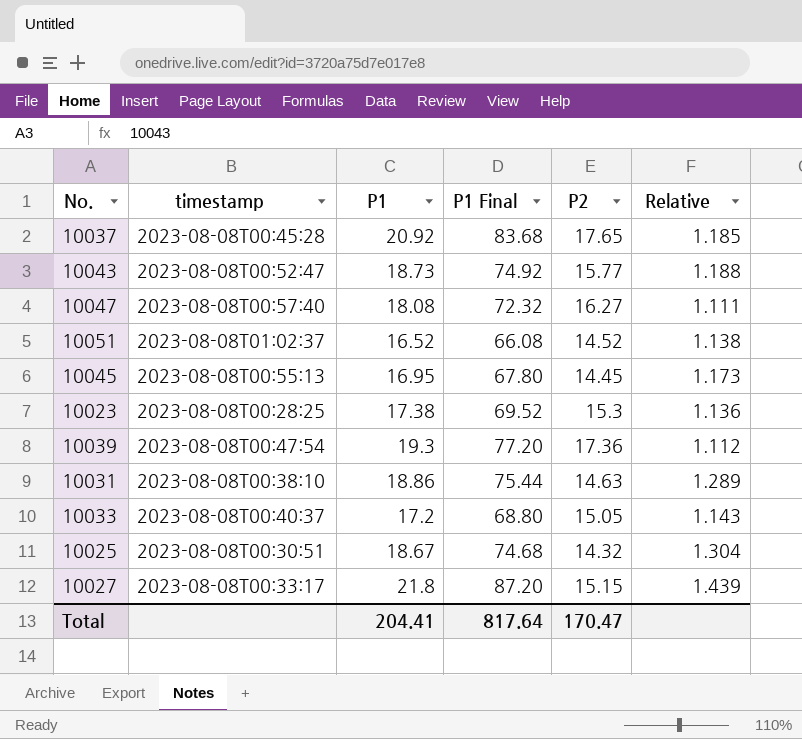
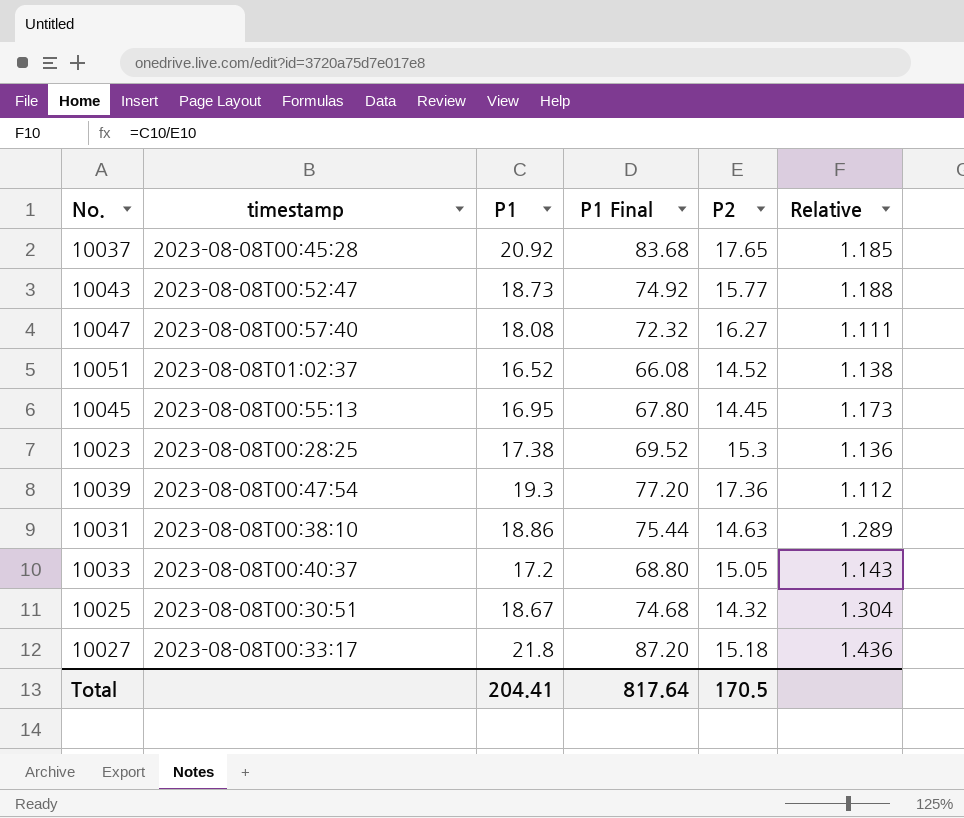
10027 | P2: 15.15 -> 15.18
10027 | Relative: 1.439 -> 1.436
Total | P2: 170.47 -> 170.5

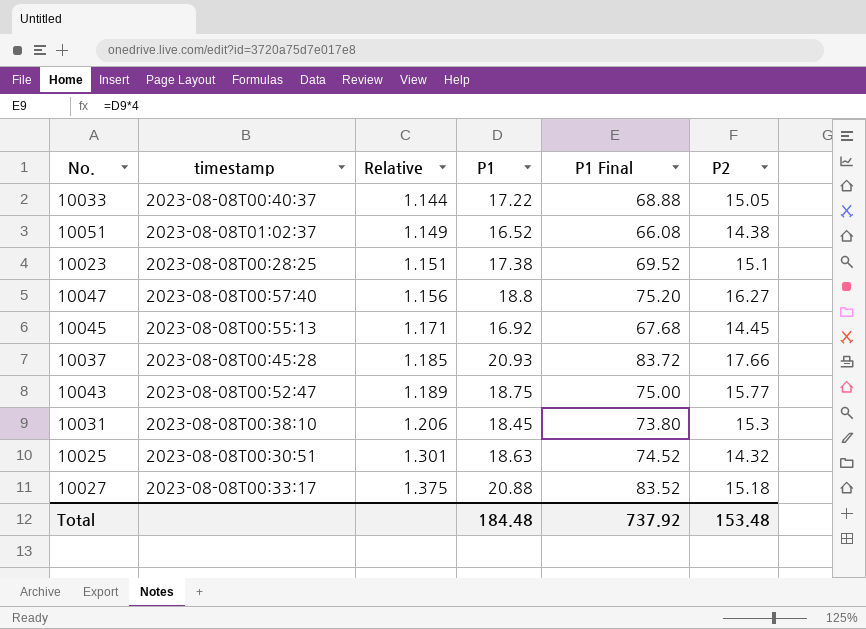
row order: none -> Relative ascending
column Relative | position: 6 -> 3
row 10039: 2023-08-08T00:47:54 | 19.3 | 77.20 | 17.36 | 1.112 -> none
10033 | Relative: 1.143 -> 1.144
10033 | P1: 17.2 -> 17.22
10033 | P1 Final: 68.80 -> 68.88
10051 | Relative: 1.138 -> 1.149
10051 | P2: 14.52 -> 14.38
10023 | Relative: 1.136 -> 1.151
10023 | P2: 15.3 -> 15.1
10047 | Relative: 1.111 -> 1.156
10047 | P1: 18.08 -> 18.8
10047 | P1 Final: 72.32 -> 75.20
10045 | Relative: 1.173 -> 1.171
10045 | P1: 16.95 -> 16.92
10045 | P1 Final: 67.80 -> 67.68
10037 | P1: 20.92 -> 20.93
10037 | P1 Final: 83.68 -> 83.72
10037 | P2: 17.65 -> 17.66
10043 | Relative: 1.188 -> 1.189
10043 | P1: 18.73 -> 18.75
10043 | P1 Final: 74.92 -> 75.00
10031 | Relative: 1.289 -> 1.206
10031 | P1: 18.86 -> 18.45
10031 | P1 Final: 75.44 -> 73.80
10031 | P2: 14.63 -> 15.3
10025 | Relative: 1.304 -> 1.301
10025 | P1: 18.67 -> 18.63
10025 | P1 Final: 74.68 -> 74.52
10027 | Relative: 1.436 -> 1.375
10027 | P1: 21.8 -> 20.88
10027 | P1 Final: 87.20 -> 83.52
Total | P1: 204.41 -> 184.48
Total | P1 Final: 817.64 -> 737.92
Total | P2: 170.5 -> 153.48

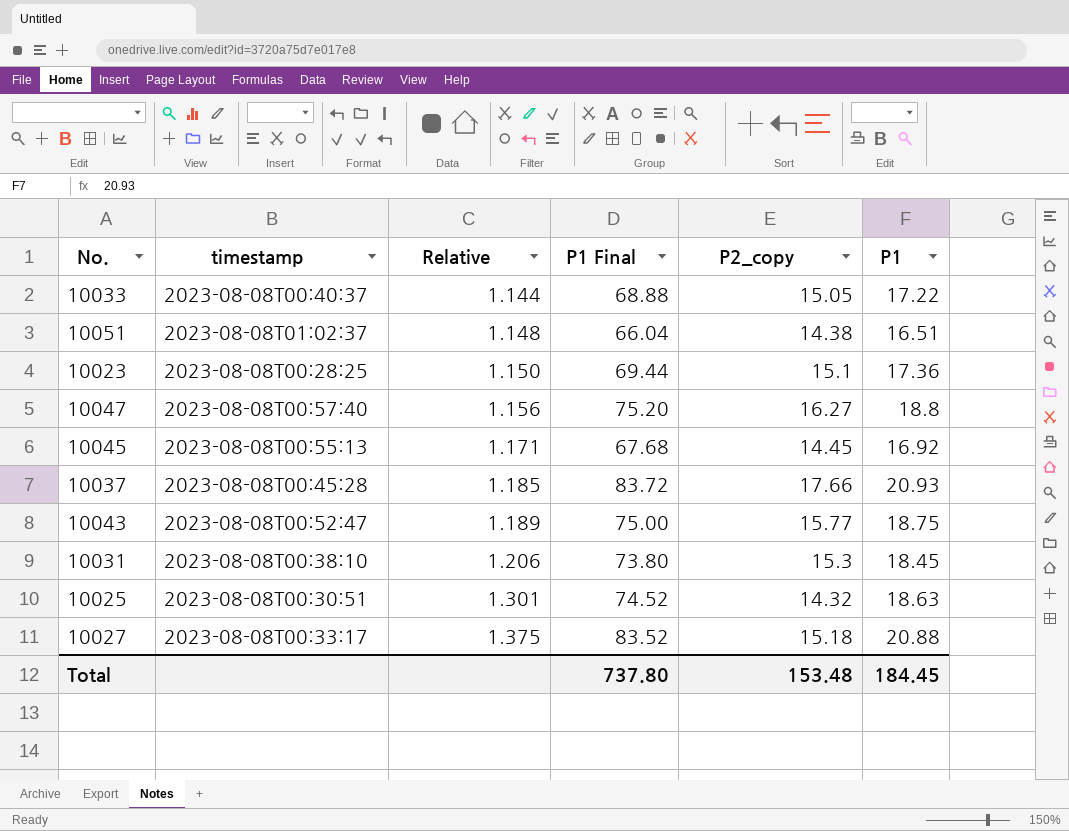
column name: P2 -> P2_copy
column P1 | position: 4 -> 6
10051 | Relative: 1.149 -> 1.148
10051 | P1 Final: 66.08 -> 66.04
10051 | P1: 16.52 -> 16.51
10023 | Relative: 1.151 -> 1.150
10023 | P1 Final: 69.52 -> 69.44
10023 | P1: 17.38 -> 17.36
Total | P1 Final: 737.92 -> 737.80
Total | P1: 184.48 -> 184.45

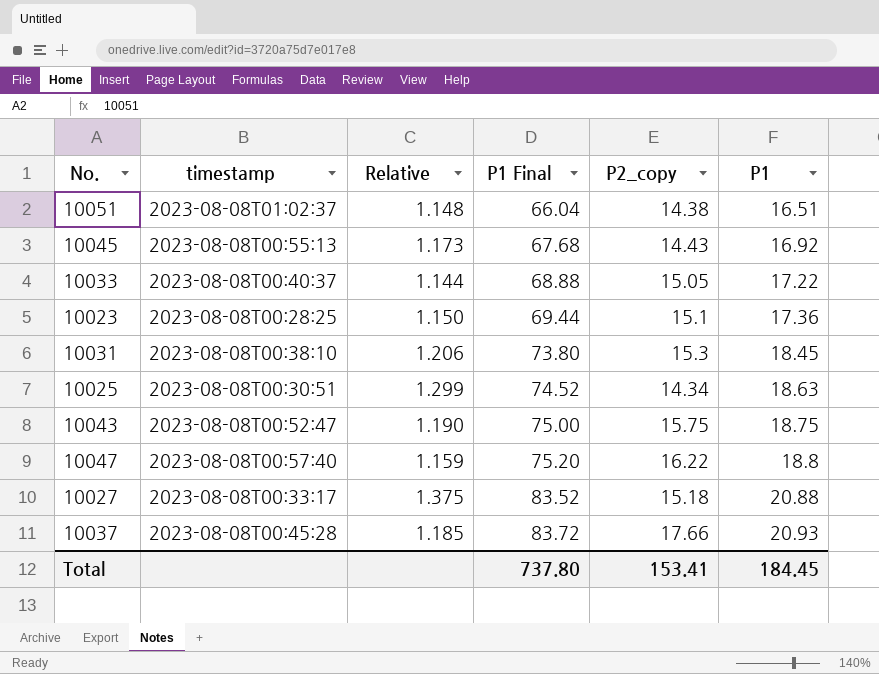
row order: Relative ascending -> P1 Final ascending
10045 | Relative: 1.171 -> 1.173
10045 | P2_copy: 14.45 -> 14.43
10025 | Relative: 1.301 -> 1.299
10025 | P2_copy: 14.32 -> 14.34
10043 | Relative: 1.189 -> 1.190
10043 | P2_copy: 15.77 -> 15.75
10047 | Relative: 1.156 -> 1.159
10047 | P2_copy: 16.27 -> 16.22
Total | P2_copy: 153.48 -> 153.41

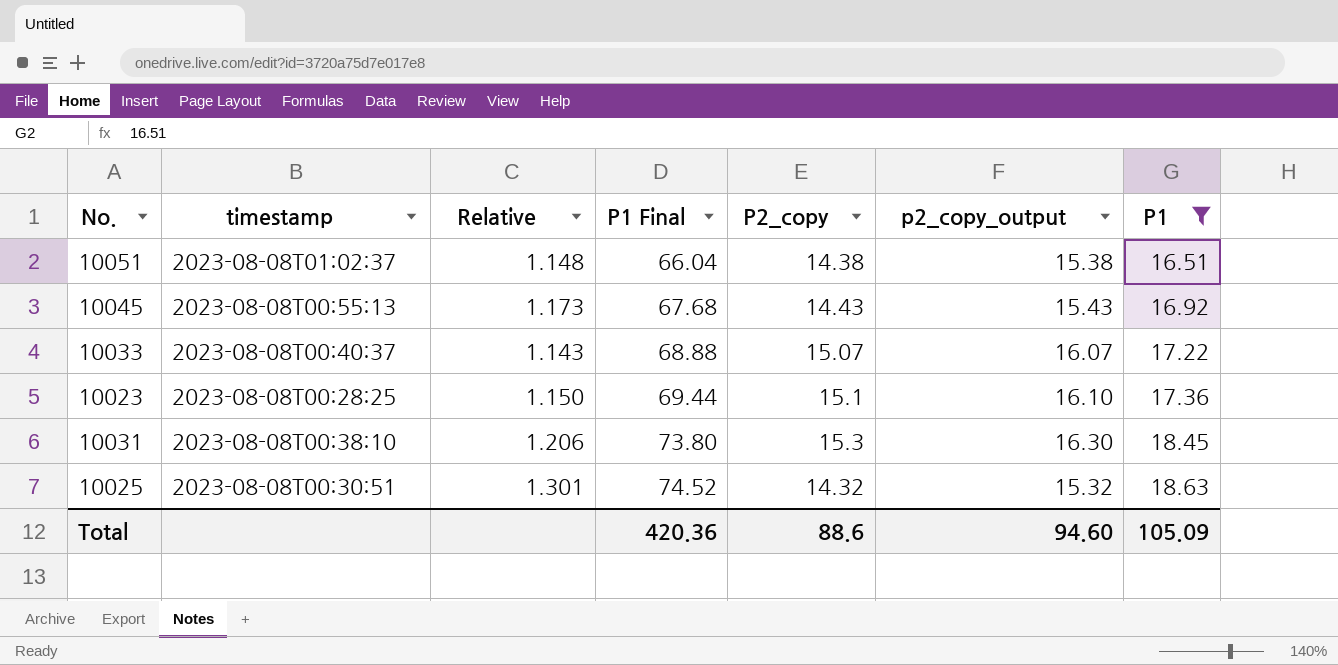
filter: none -> P1 <= 18.63
column p2_copy_output | formula: none -> [P2_copy] + 1
10033 | Relative: 1.144 -> 1.143
10033 | P2_copy: 15.05 -> 15.07
10025 | Relative: 1.299 -> 1.301
10025 | P2_copy: 14.34 -> 14.32
Total | P1 Final: 737.80 -> 420.36
Total | P2_copy: 153.41 -> 88.6
Total | P1: 184.45 -> 105.09

